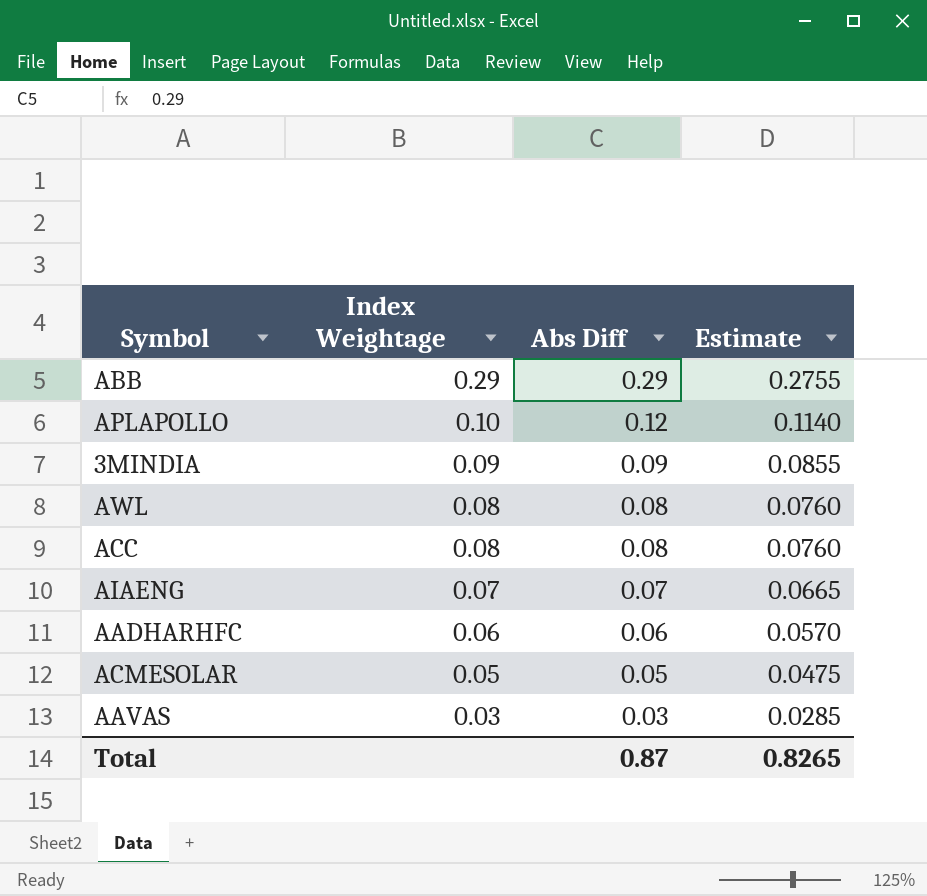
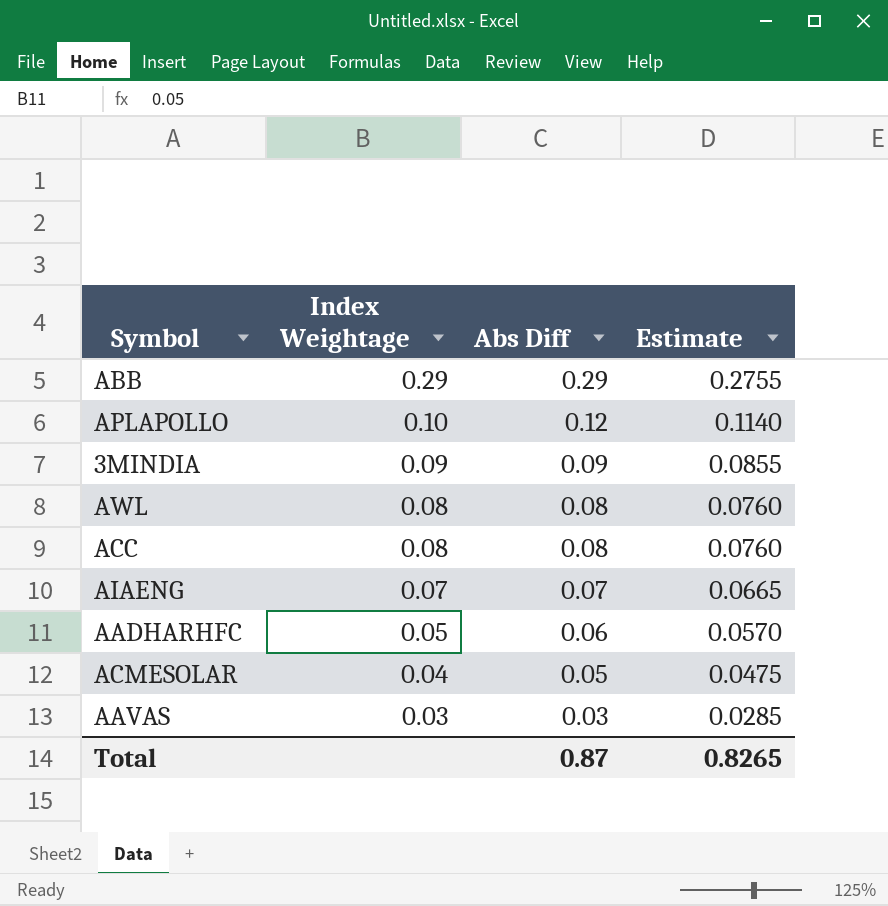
AADHARHFC | Index Weightage: 0.06 -> 0.05
ACMESOLAR | Index Weightage: 0.05 -> 0.04

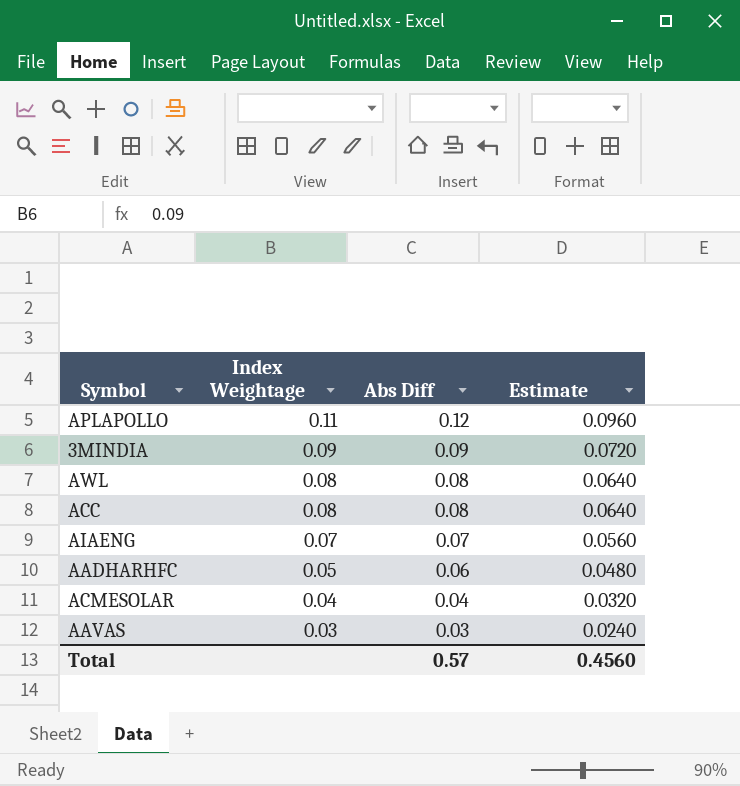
column Estimate | formula: [Abs Diff] * 0.95 -> [Abs Diff] * 0.8
row ABB: 0.29 | 0.29 | 0.2755 -> none
APLAPOLLO | Index Weightage: 0.10 -> 0.11
ACMESOLAR | Abs Diff: 0.05 -> 0.04
Total | Abs Diff: 0.87 -> 0.57
Total | Estimate: 0.8265 -> 0.4560

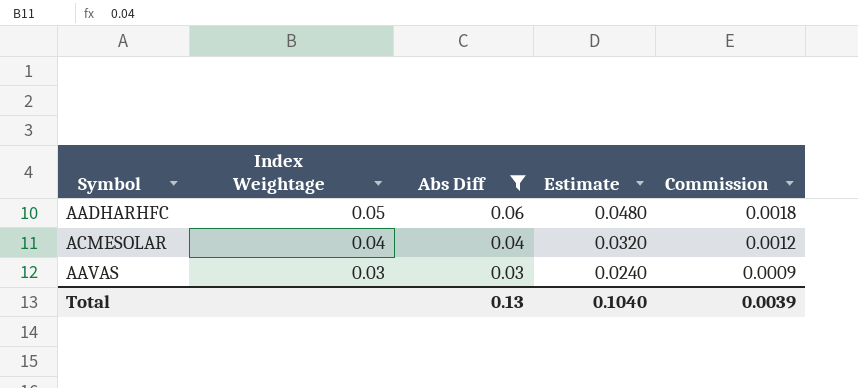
filter: none -> Abs Diff <= 0.06
column Commission | formula: none -> [Abs Diff] * 0.03
Total | Abs Diff: 0.57 -> 0.13
Total | Estimate: 0.4560 -> 0.1040

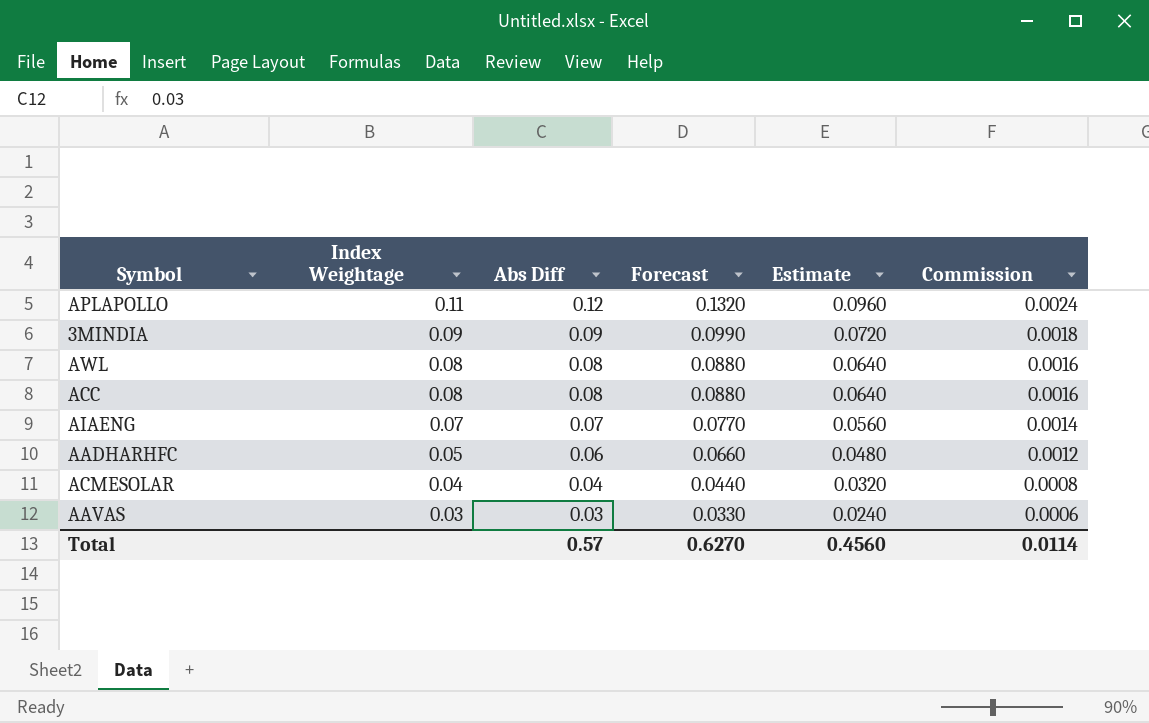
filter: Abs Diff <= 0.06 -> none
column Forecast | formula: none -> [Abs Diff] * 1.1
column Commission | formula: [Abs Diff] * 0.03 -> [Abs Diff] * 0.02
Total | Abs Diff: 0.13 -> 0.57
Total | Estimate: 0.1040 -> 0.4560
Total | Commission: 0.0039 -> 0.0114

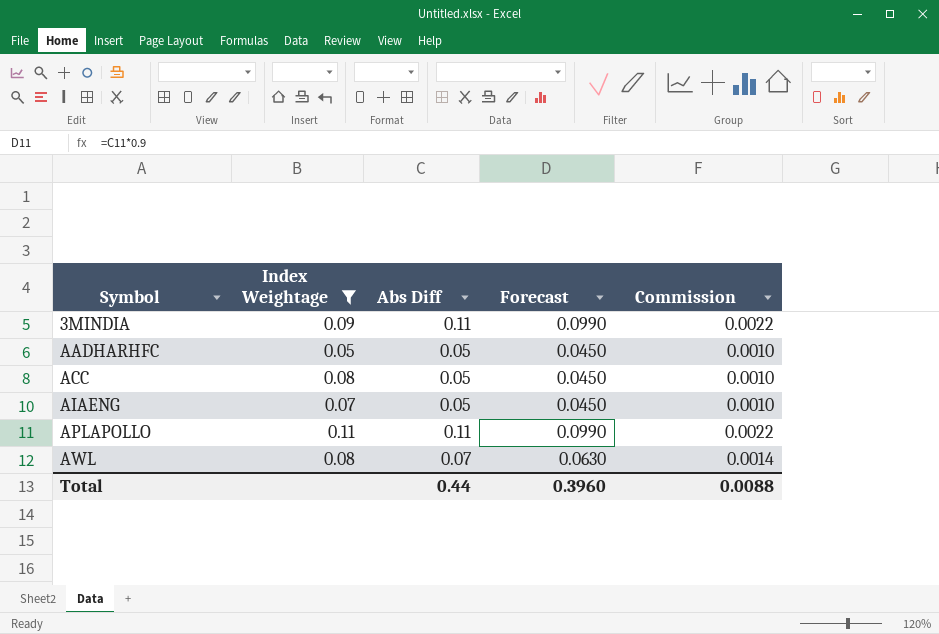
filter: none -> Index Weightage >= 0.05
row order: Index Weightage descending -> Symbol ascending
column Estimate | formula: [Abs Diff] * 0.8 -> none
column Forecast | formula: [Abs Diff] * 1.1 -> [Abs Diff] * 0.9
3MINDIA | Abs Diff: 0.09 -> 0.11
3MINDIA | Commission: 0.0018 -> 0.0022
AADHARHFC | Abs Diff: 0.06 -> 0.05
AADHARHFC | Commission: 0.0012 -> 0.0010
ACC | Abs Diff: 0.08 -> 0.05
ACC | Commission: 0.0016 -> 0.0010
AIAENG | Abs Diff: 0.07 -> 0.05
AIAENG | Commission: 0.0014 -> 0.0010
APLAPOLLO | Abs Diff: 0.12 -> 0.11
APLAPOLLO | Commission: 0.0024 -> 0.0022
AWL | Abs Diff: 0.08 -> 0.07
AWL | Commission: 0.0016 -> 0.0014
Total | Abs Diff: 0.57 -> 0.44
Total | Forecast: 0.6270 -> 0.3960
Total | Commission: 0.0114 -> 0.0088

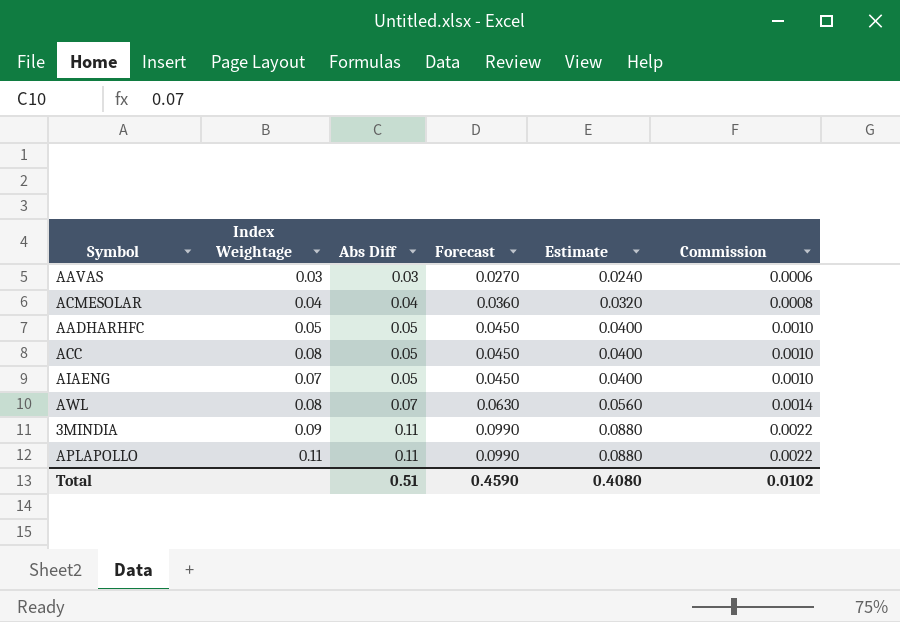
filter: Index Weightage >= 0.05 -> none
row order: Symbol ascending -> Abs Diff ascending
column Estimate | formula: none -> [Abs Diff] * 0.8
Total | Abs Diff: 0.44 -> 0.51
Total | Forecast: 0.3960 -> 0.4590
Total | Commission: 0.0088 -> 0.0102

